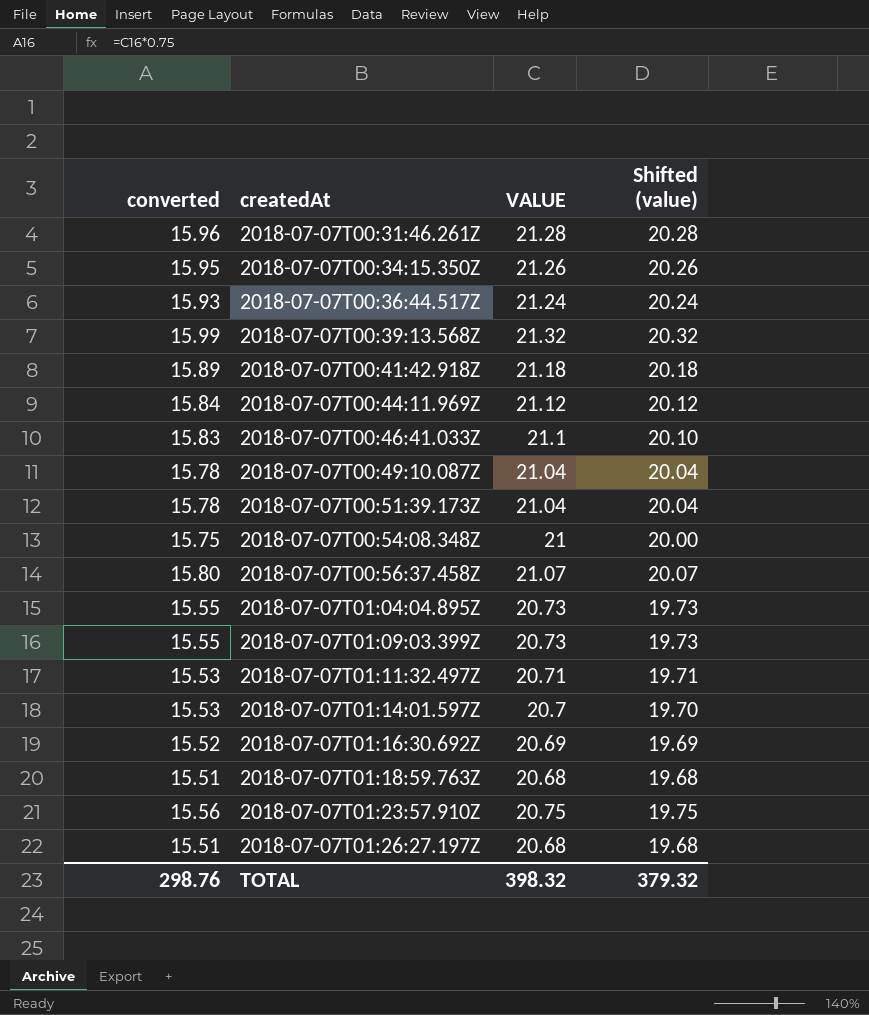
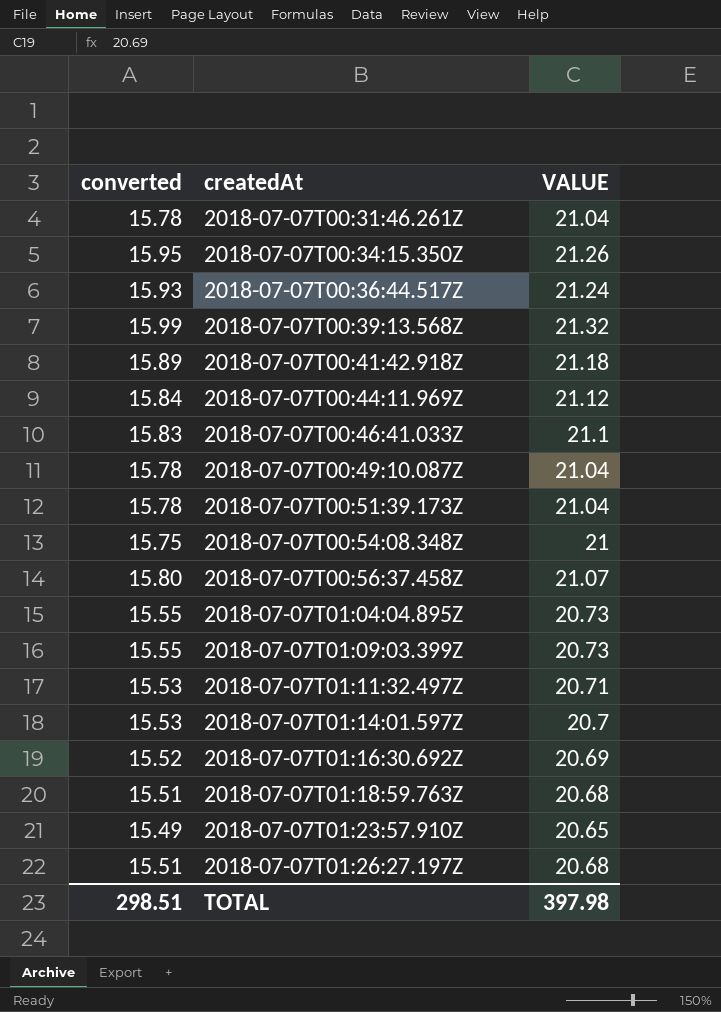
column Shifted (value) | formula: [VALUE] - 1 -> none
2018-07-07T00:31:46.261Z | converted: 15.96 -> 15.78
2018-07-07T00:31:46.261Z | VALUE: 21.28 -> 21.04
2018-07-07T01:23:57.910Z | converted: 15.56 -> 15.49
2018-07-07T01:23:57.910Z | VALUE: 20.75 -> 20.65
TOTAL | converted: 298.76 -> 298.51
TOTAL | VALUE: 398.32 -> 397.98

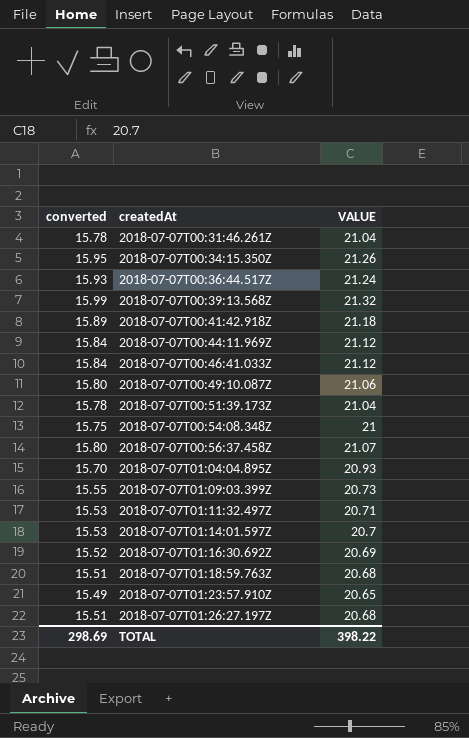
2018-07-07T00:46:41.033Z | converted: 15.83 -> 15.84
2018-07-07T00:46:41.033Z | VALUE: 21.1 -> 21.12
2018-07-07T00:49:10.087Z | converted: 15.78 -> 15.80
2018-07-07T00:49:10.087Z | VALUE: 21.04 -> 21.06
2018-07-07T01:04:04.895Z | converted: 15.55 -> 15.70
2018-07-07T01:04:04.895Z | VALUE: 20.73 -> 20.93
TOTAL | converted: 298.51 -> 298.69
TOTAL | VALUE: 397.98 -> 398.22

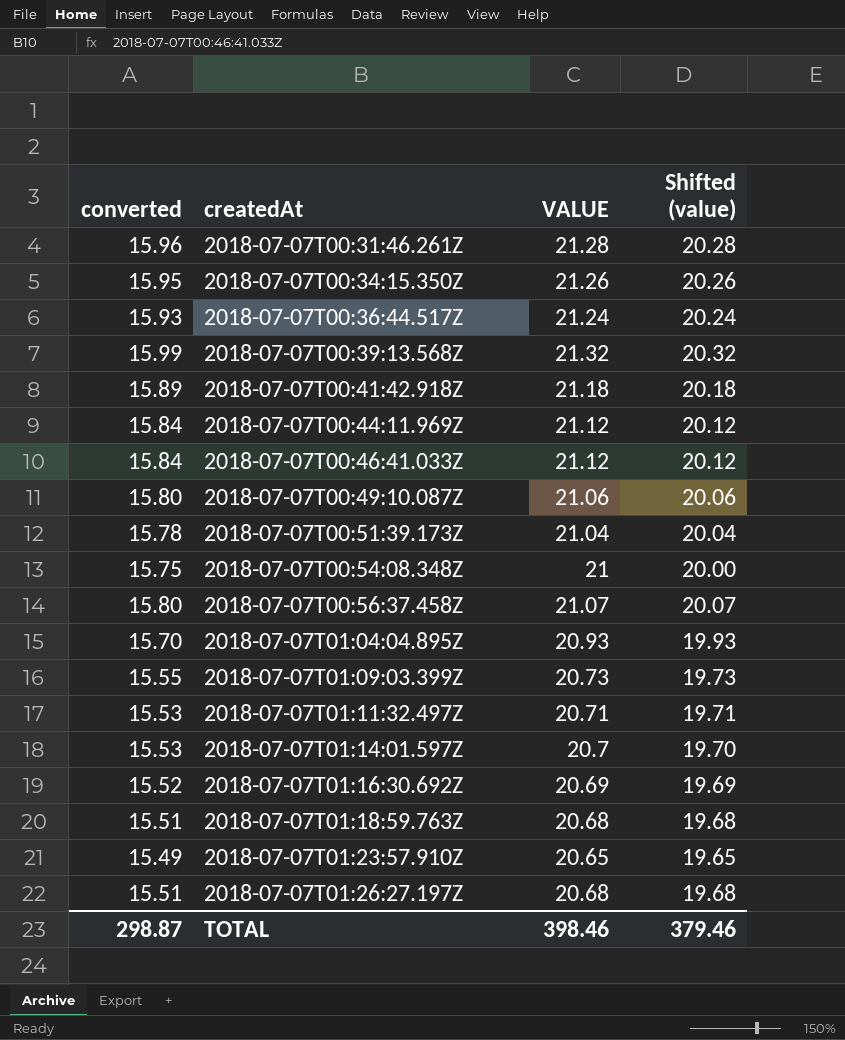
column Shifted (value) | formula: none -> [VALUE] - 1
2018-07-07T00:31:46.261Z | converted: 15.78 -> 15.96
2018-07-07T00:31:46.261Z | VALUE: 21.04 -> 21.28
TOTAL | converted: 298.69 -> 298.87
TOTAL | VALUE: 398.22 -> 398.46

